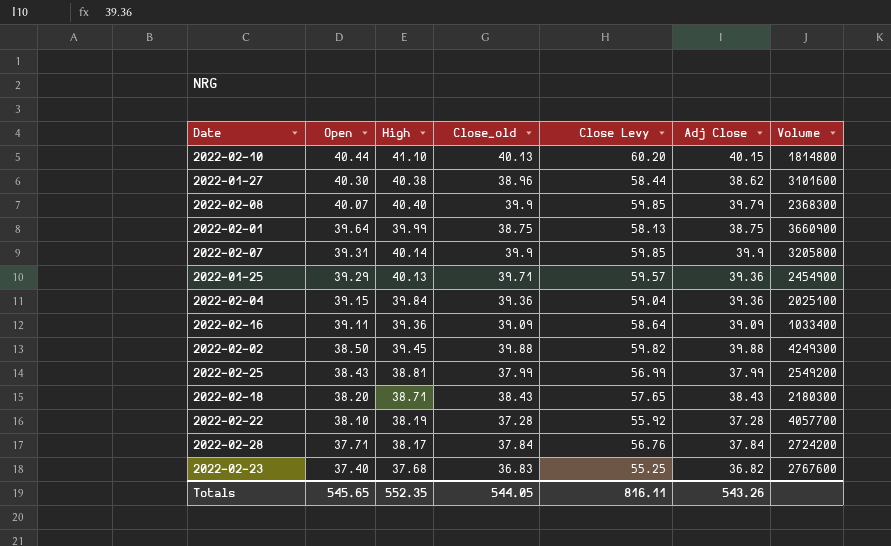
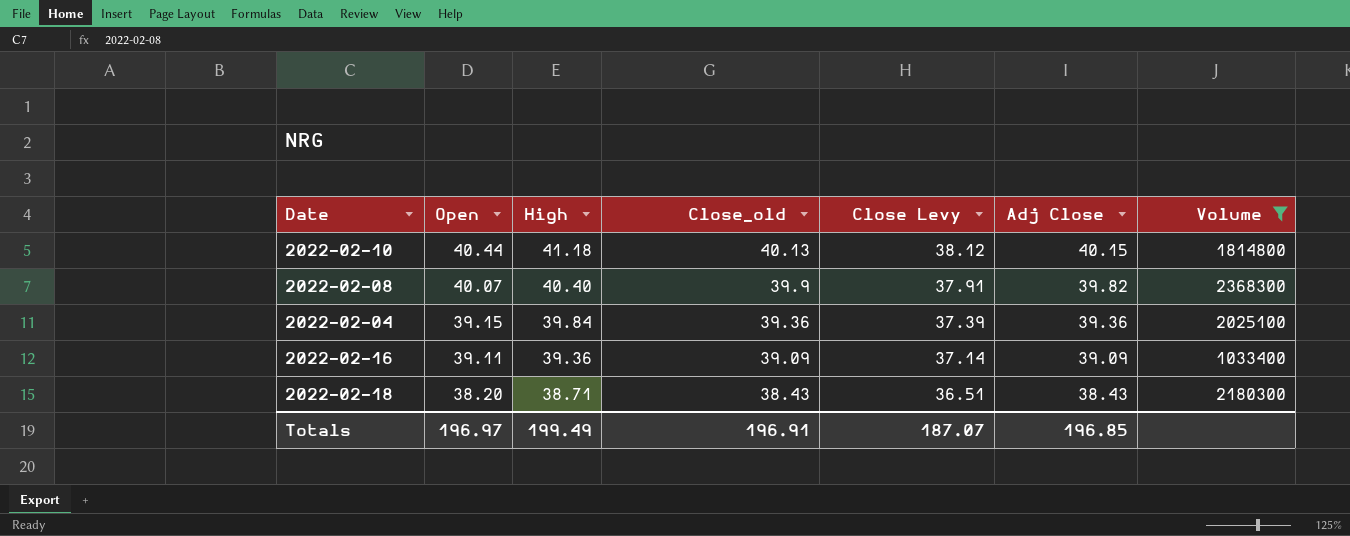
filter: none -> Volume <= 2368300
column Close Levy | formula: [Close_old] * 1.5 -> [Close_old] * 0.95
2022-02-10 | High: 41.10 -> 41.18
2022-02-08 | Adj Close: 39.79 -> 39.82
Totals | Open: 545.65 -> 196.97
Totals | High: 552.35 -> 199.49
Totals | Close_old: 544.05 -> 196.91
Totals | Close Levy: 816.11 -> 187.07
Totals | Adj Close: 543.26 -> 196.85

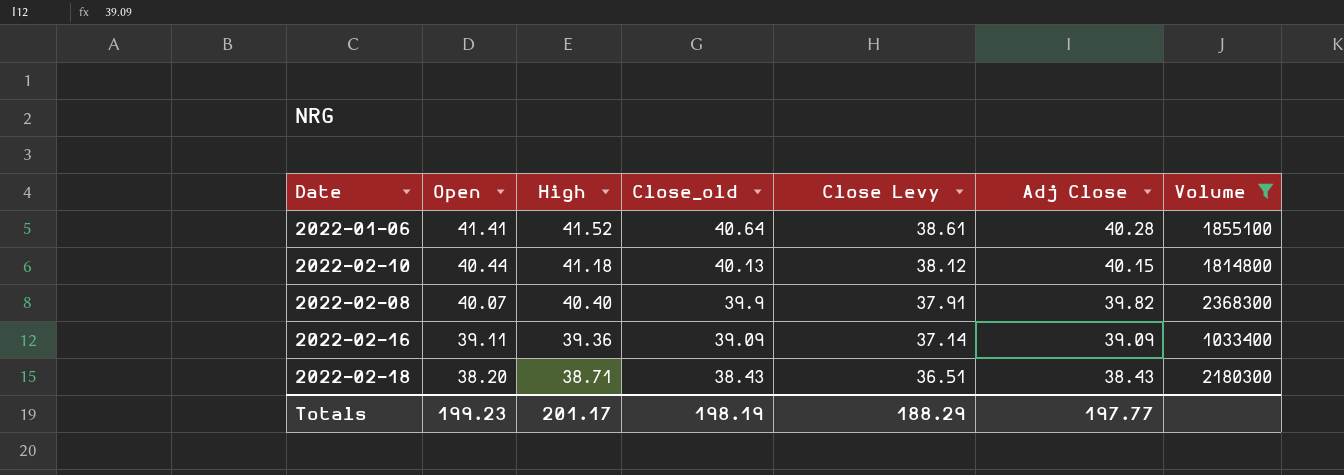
row 2022-02-04: 39.15 | 39.84 | 39.36 | 37.39 | 39.36 | 2025100 -> none
row 2022-01-06: none -> 41.41 | 41.52 | 40.64 | 38.61 | 40.28 | 1855100
Totals | Open: 196.97 -> 199.23
Totals | High: 199.49 -> 201.17
Totals | Close_old: 196.91 -> 198.19
Totals | Close Levy: 187.07 -> 188.29
Totals | Adj Close: 196.85 -> 197.77

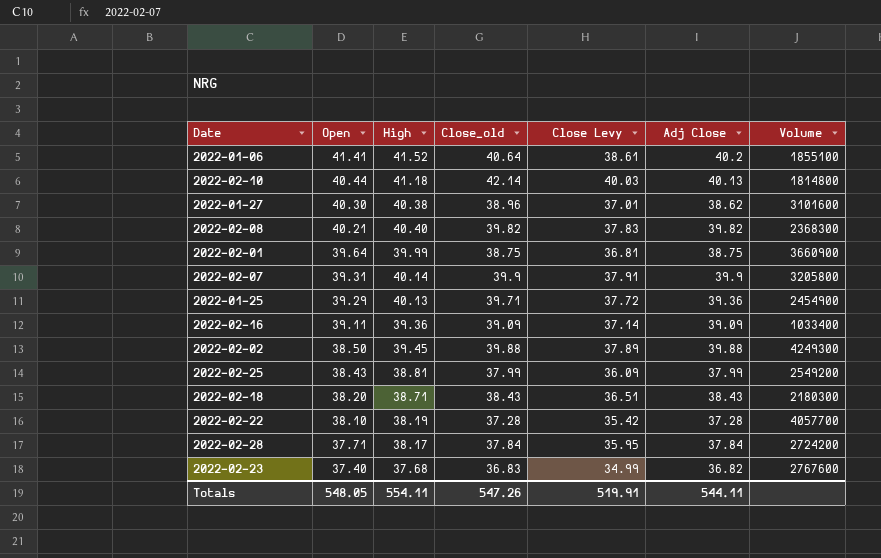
filter: Volume <= 2368300 -> none
2022-01-06 | Adj Close: 40.28 -> 40.2
2022-02-10 | Close_old: 40.13 -> 42.14
2022-02-10 | Close Levy: 38.12 -> 40.03
2022-02-10 | Adj Close: 40.15 -> 40.13
2022-02-08 | Open: 40.07 -> 40.21
2022-02-08 | Close_old: 39.9 -> 39.82
2022-02-08 | Close Levy: 37.91 -> 37.83
Totals | Open: 199.23 -> 548.05
Totals | High: 201.17 -> 554.11
Totals | Close_old: 198.19 -> 547.26
Totals | Close Levy: 188.29 -> 519.91
Totals | Adj Close: 197.77 -> 544.11

